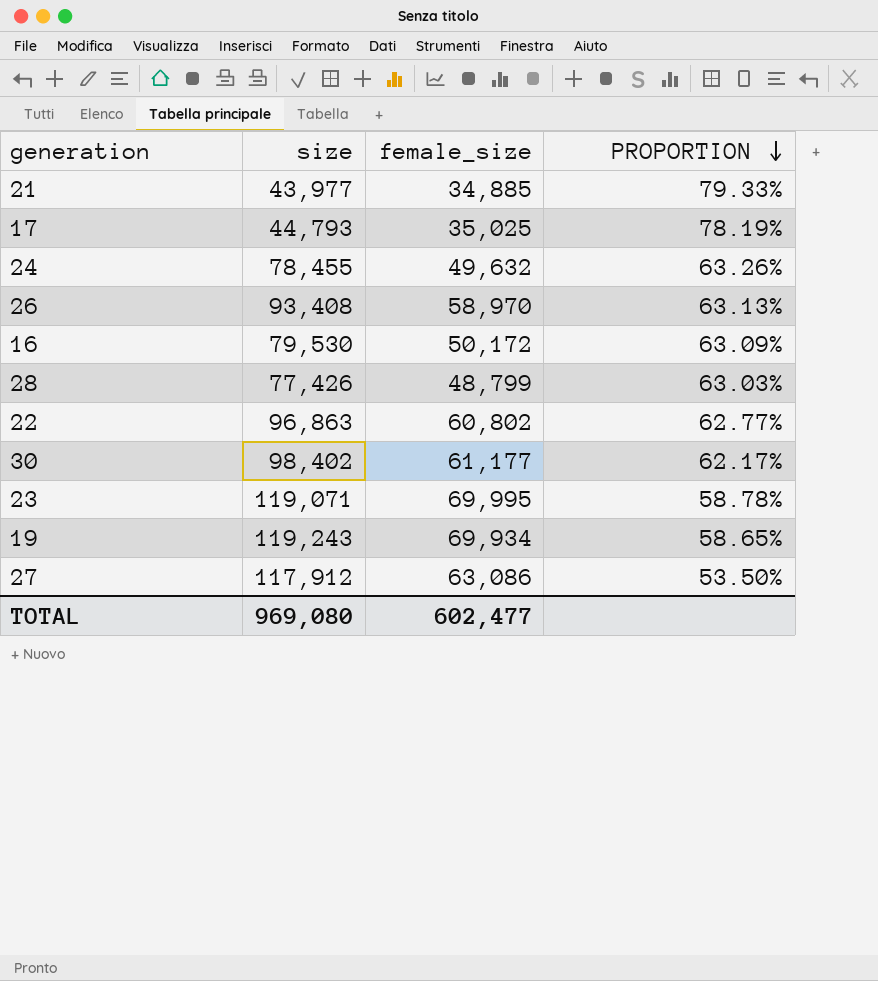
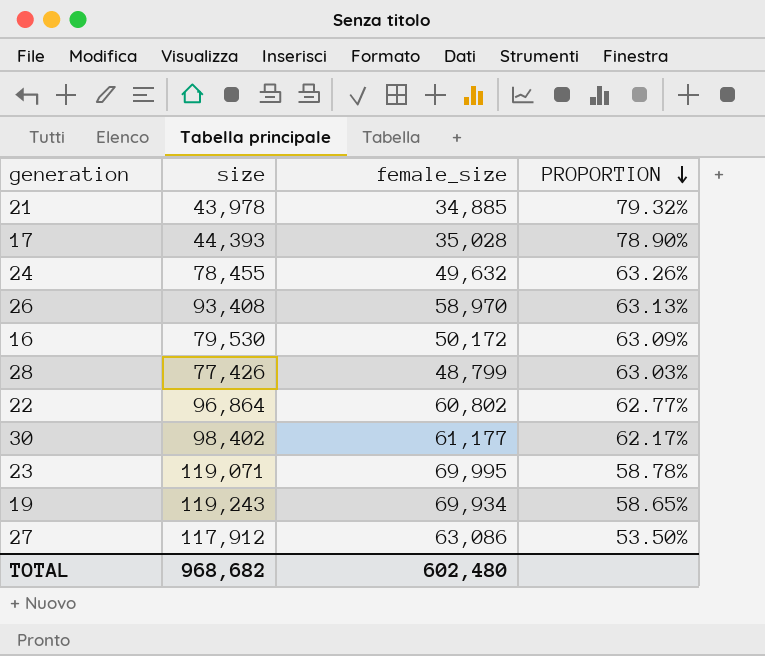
21 | size: 43,977 -> 43,978
21 | PROPORTION: 79.33% -> 79.32%
17 | size: 44,793 -> 44,393
17 | female_size: 35,025 -> 35,028
17 | PROPORTION: 78.19% -> 78.90%
22 | size: 96,863 -> 96,864
TOTAL | size: 969,080 -> 968,682
TOTAL | female_size: 602,477 -> 602,480

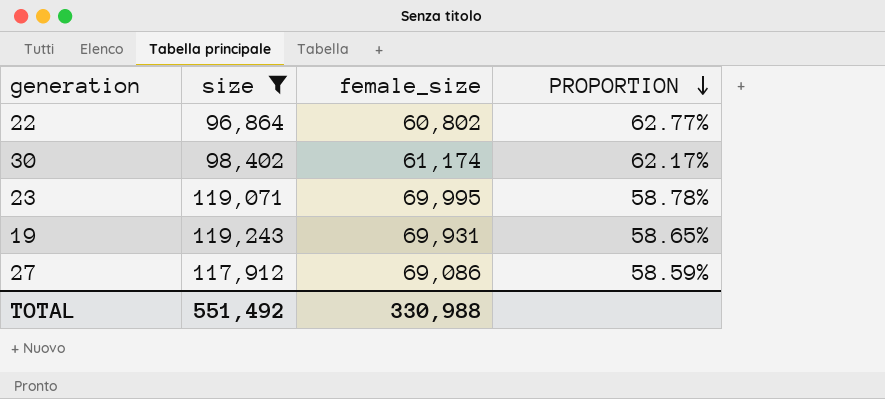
filter: none -> size >= 96,864
30 | female_size: 61,177 -> 61,174
19 | female_size: 69,934 -> 69,931
27 | female_size: 63,086 -> 69,086
27 | PROPORTION: 53.50% -> 58.59%
TOTAL | size: 968,682 -> 551,492
TOTAL | female_size: 602,480 -> 330,988

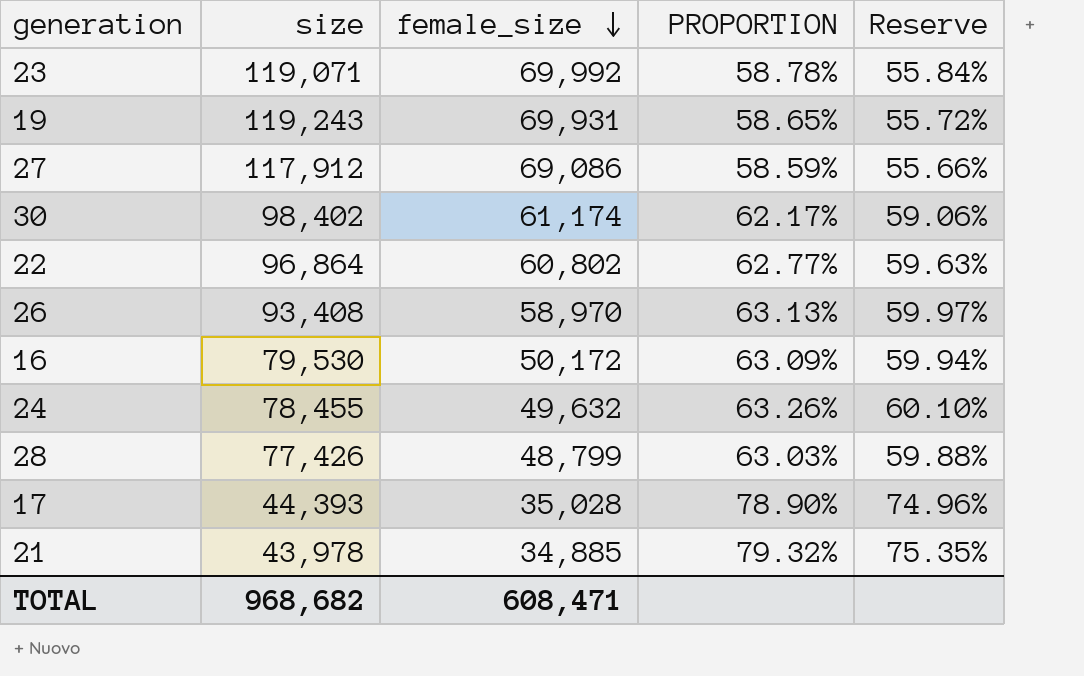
filter: size >= 96,864 -> none
row order: PROPORTION descending -> female_size descending
column Reserve | formula: none -> [PROPORTION] * 0.95
23 | female_size: 69,995 -> 69,992
TOTAL | size: 551,492 -> 968,682
TOTAL | female_size: 330,988 -> 608,471

